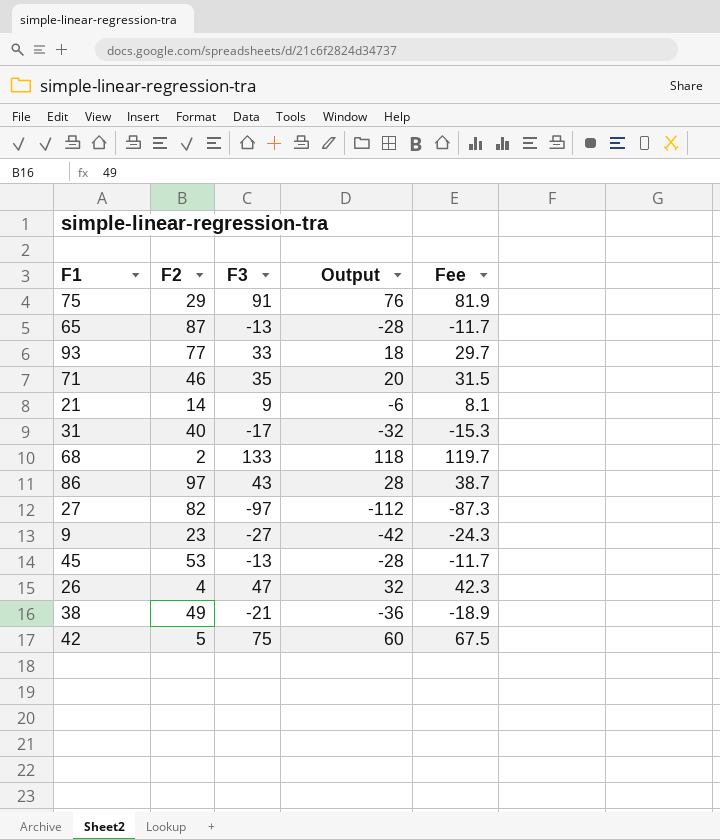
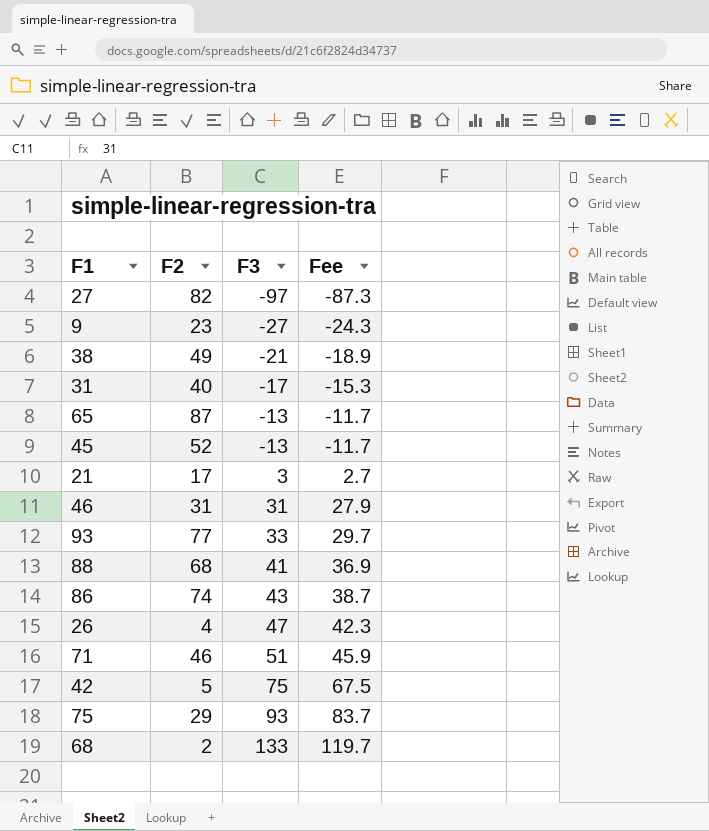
row order: none -> F3 ascending
column Output | formula: [F3] - 15 -> none
45 | F2: 53 -> 52
21 | F2: 14 -> 17
21 | F3: 9 -> 3
21 | Fee: 8.1 -> 2.7
row 46: none -> 31 | 31 | 27.9
row 88: none -> 68 | 41 | 36.9
86 | F2: 97 -> 74
71 | F3: 35 -> 51
71 | Fee: 31.5 -> 45.9
75 | F3: 91 -> 93
75 | Fee: 81.9 -> 83.7

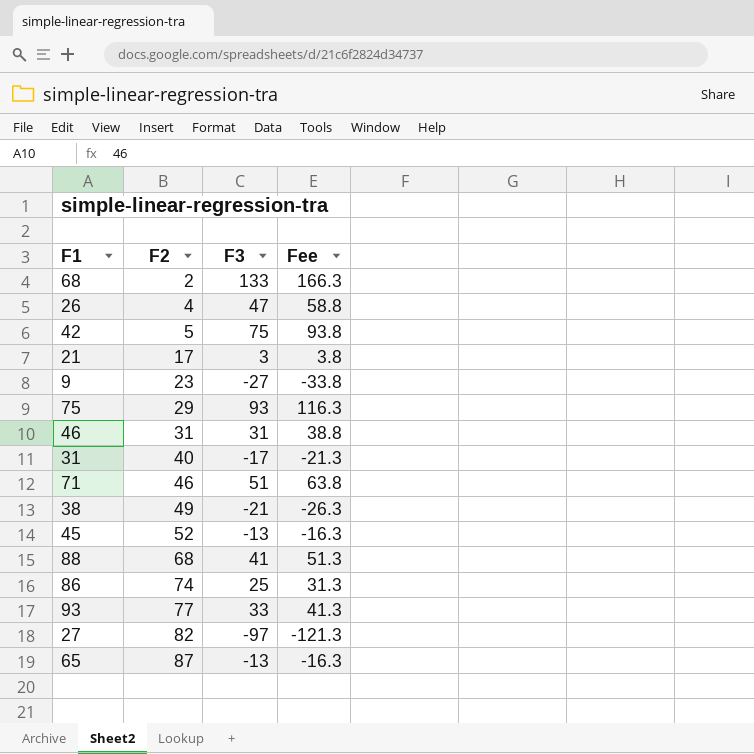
row order: F3 ascending -> F2 ascending
column Fee | formula: [F3] * 0.9 -> [F3] * 1.25
86 | F3: 43 -> 25

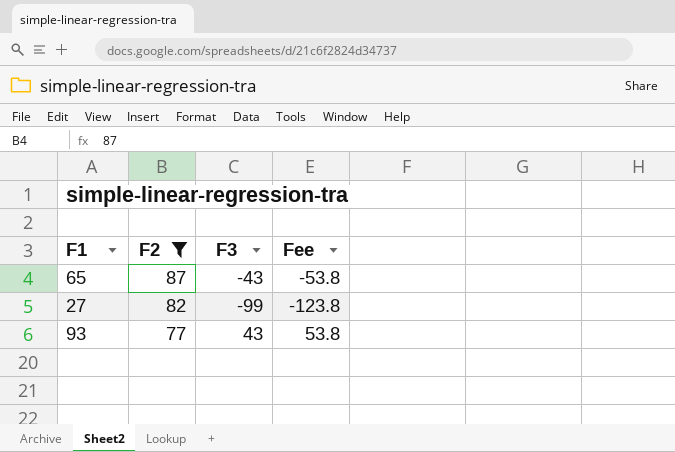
filter: none -> F2 >= 77
row order: F2 ascending -> F2 descending
65 | F3: -13 -> -43
65 | Fee: -16.3 -> -53.8
27 | F3: -97 -> -99
27 | Fee: -121.3 -> -123.8
93 | F3: 33 -> 43
93 | Fee: 41.3 -> 53.8

